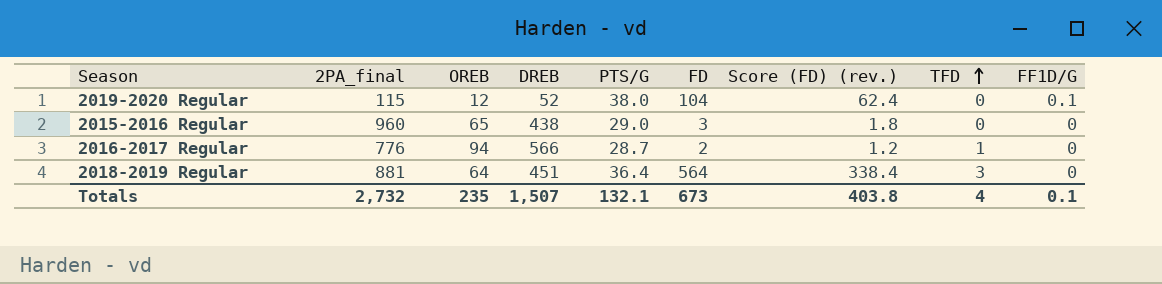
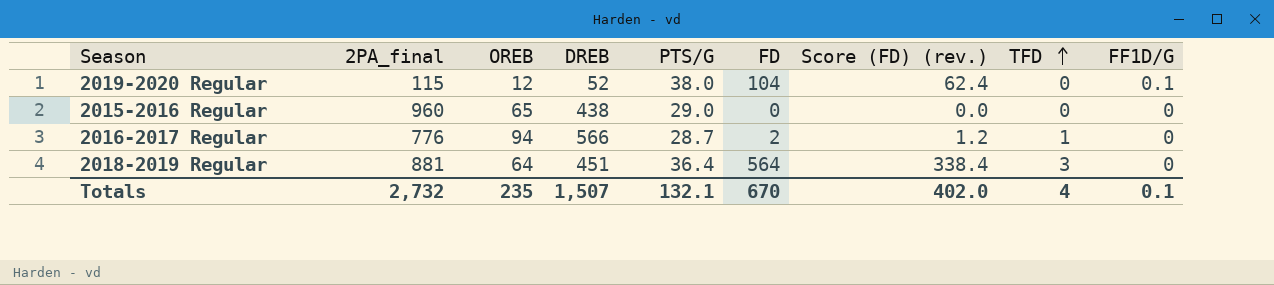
2015-2016 Regular | FD: 3 -> 0
2015-2016 Regular | Score (FD) (rev.): 1.8 -> 0.0
Totals | FD: 673 -> 670
Totals | Score (FD) (rev.): 403.8 -> 402.0

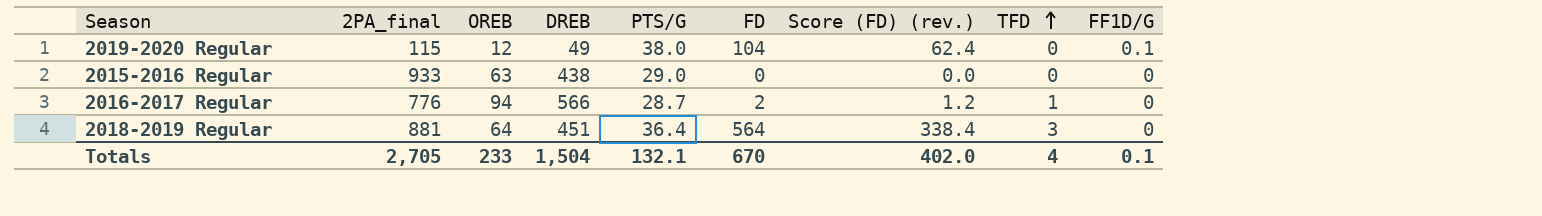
2019-2020 Regular | DREB: 52 -> 49
2015-2016 Regular | 2PA_final: 960 -> 933
2015-2016 Regular | OREB: 65 -> 63
Totals | 2PA_final: 2,732 -> 2,705
Totals | OREB: 235 -> 233
Totals | DREB: 1,507 -> 1,504

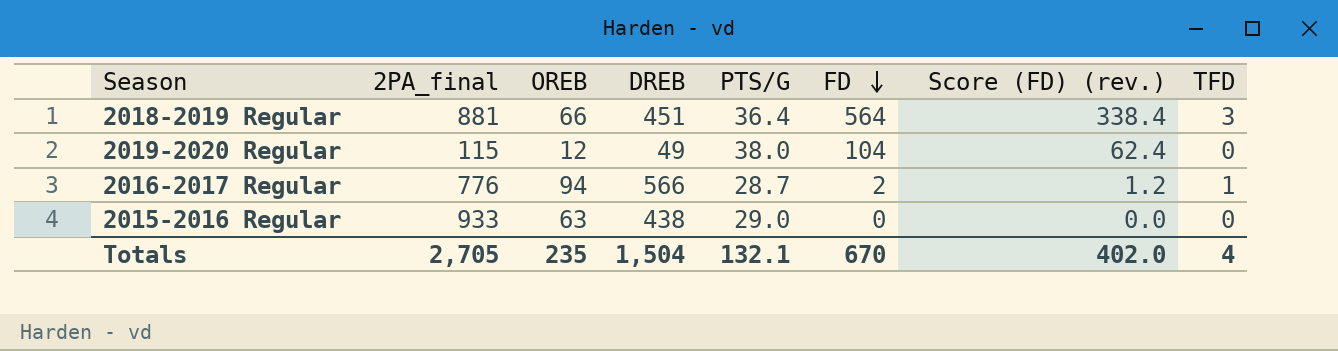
row order: TFD ascending -> FD descending
column FF1D/G | position: 9 -> none
2018-2019 Regular | OREB: 64 -> 66
Totals | OREB: 233 -> 235

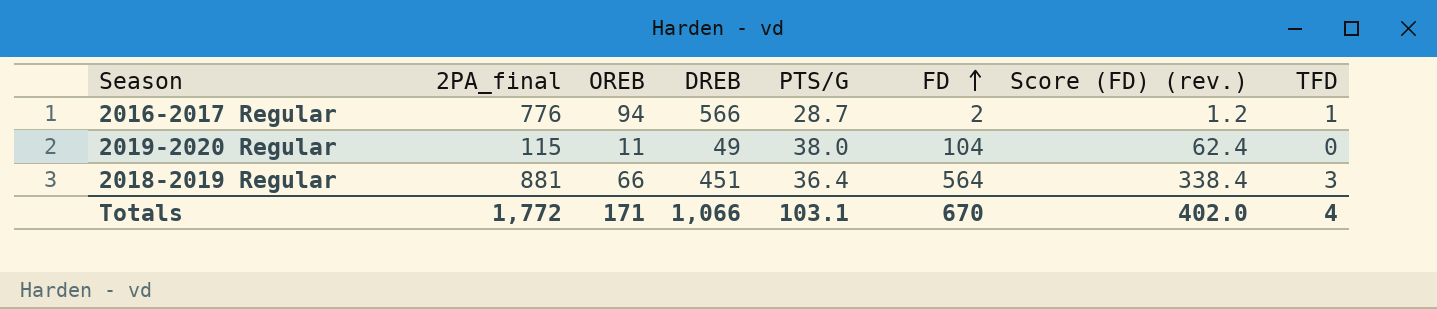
row order: FD descending -> FD ascending
row 2015-2016 Regular: 933 | 63 | 438 | 29.0 | 0 | 0.0 | 0 -> none
2019-2020 Regular | OREB: 12 -> 11
Totals | 2PA_final: 2,705 -> 1,772
Totals | OREB: 235 -> 171
Totals | DREB: 1,504 -> 1,066
Totals | PTS/G: 132.1 -> 103.1

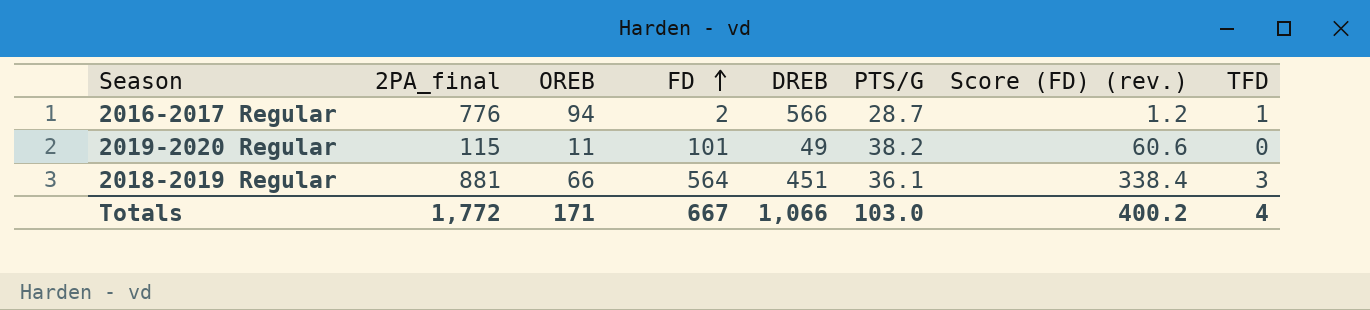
column FD | position: 6 -> 4
2019-2020 Regular | FD: 104 -> 101
2019-2020 Regular | PTS/G: 38.0 -> 38.2
2019-2020 Regular | Score (FD) (rev.): 62.4 -> 60.6
2018-2019 Regular | PTS/G: 36.4 -> 36.1
Totals | FD: 670 -> 667
Totals | PTS/G: 103.1 -> 103.0
Totals | Score (FD) (rev.): 402.0 -> 400.2

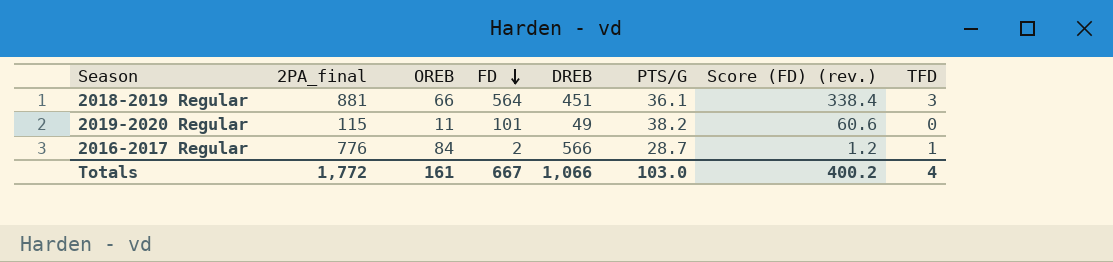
row order: FD ascending -> FD descending
2016-2017 Regular | OREB: 94 -> 84
Totals | OREB: 171 -> 161

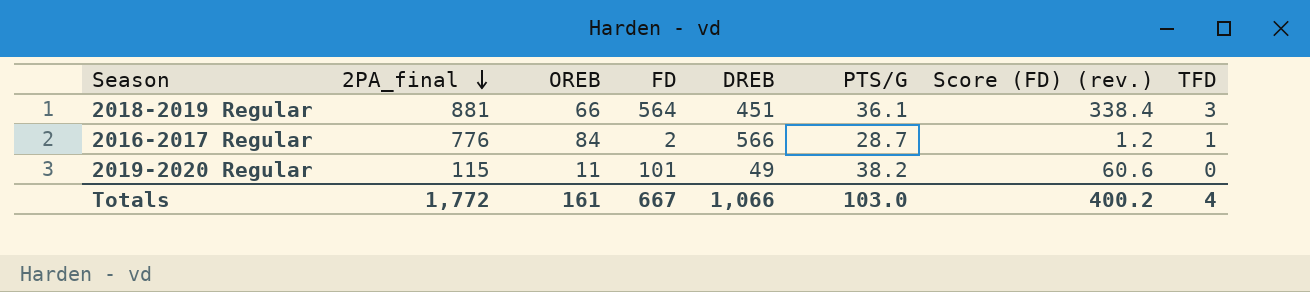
row order: FD descending -> 2PA_final descending

